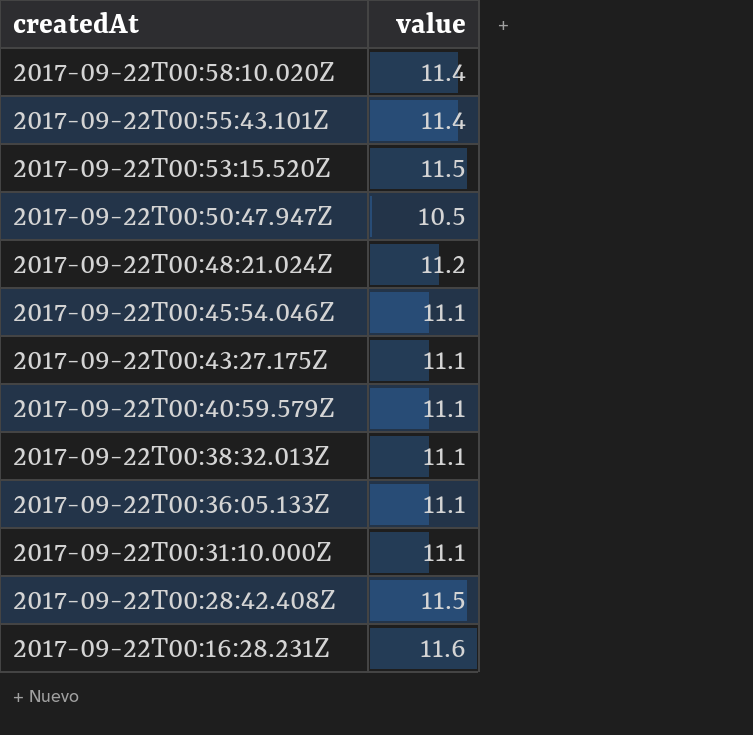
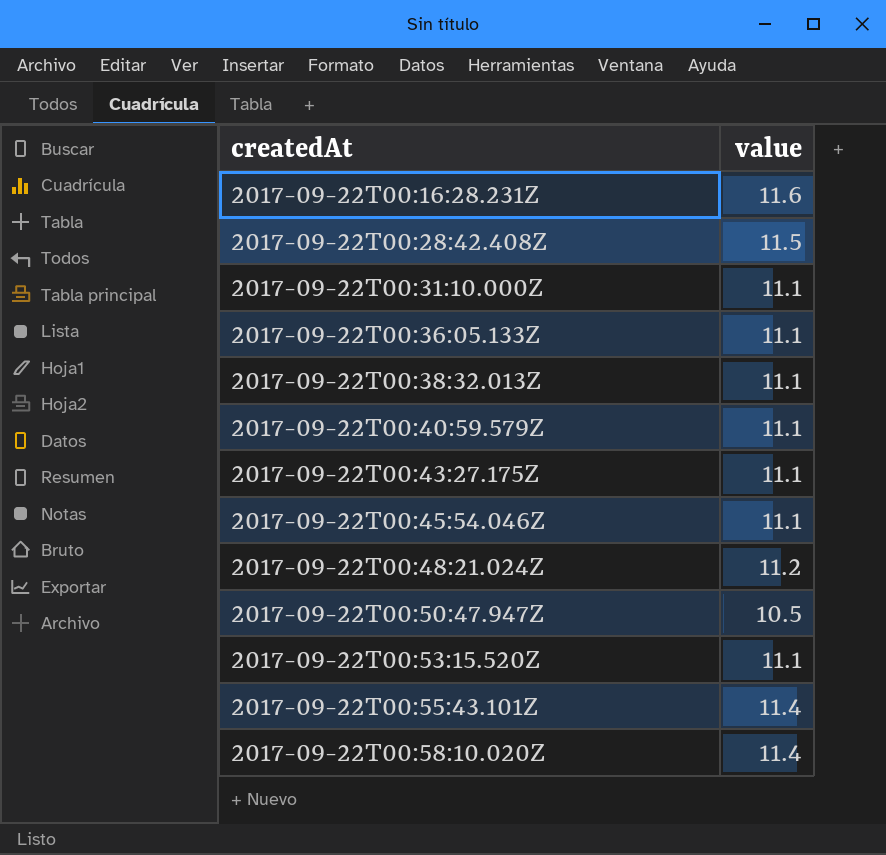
row order: createdAt descending -> createdAt ascending
2017-09-22T00:53:15.520Z | value: 11.5 -> 11.1

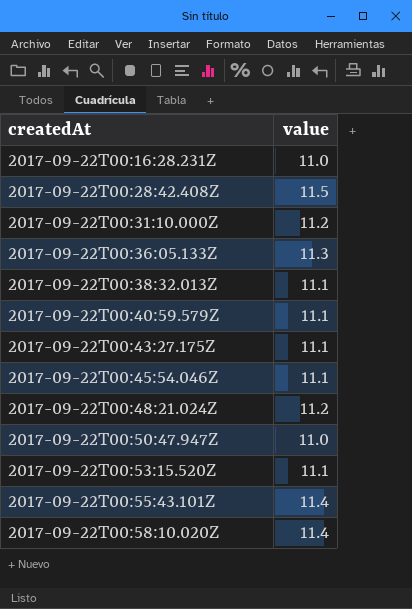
2017-09-22T00:16:28.231Z | value: 11.6 -> 11.0
2017-09-22T00:31:10.000Z | value: 11.1 -> 11.2
2017-09-22T00:36:05.133Z | value: 11.1 -> 11.3
2017-09-22T00:50:47.947Z | value: 10.5 -> 11.0

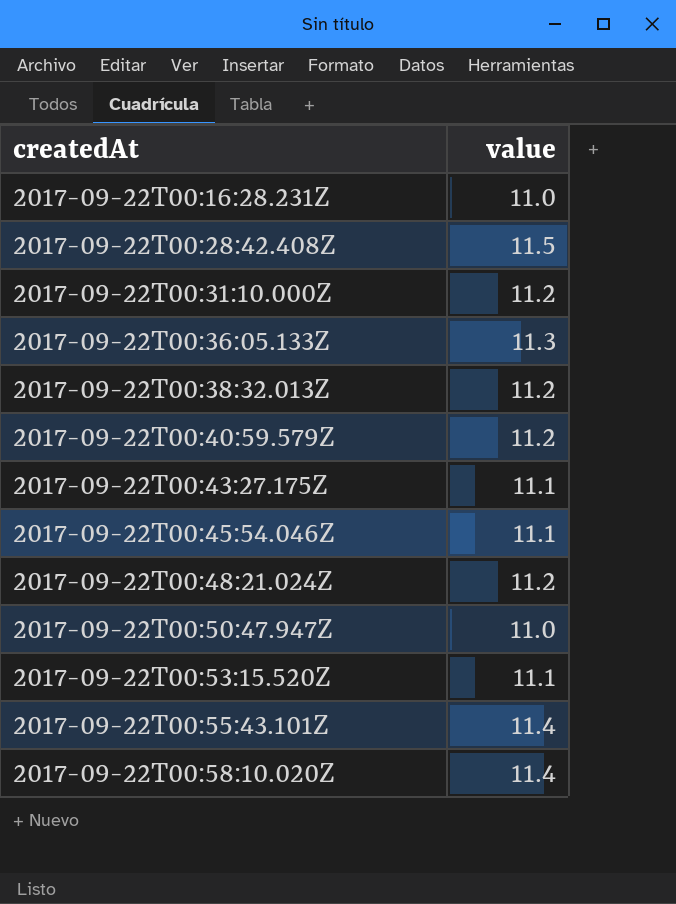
2017-09-22T00:38:32.013Z | value: 11.1 -> 11.2
2017-09-22T00:40:59.579Z | value: 11.1 -> 11.2

